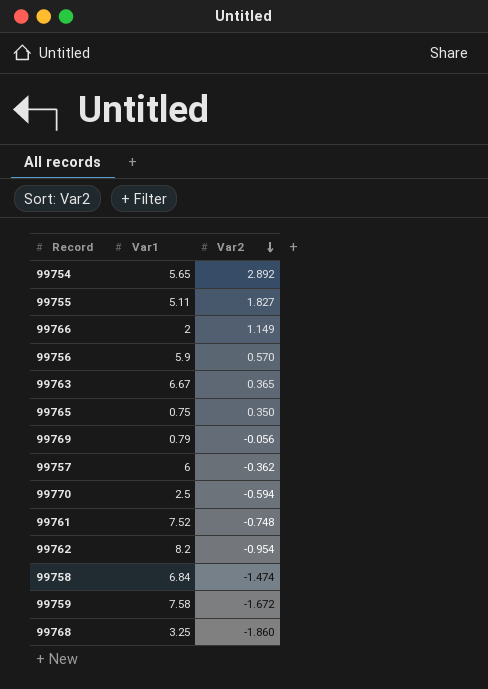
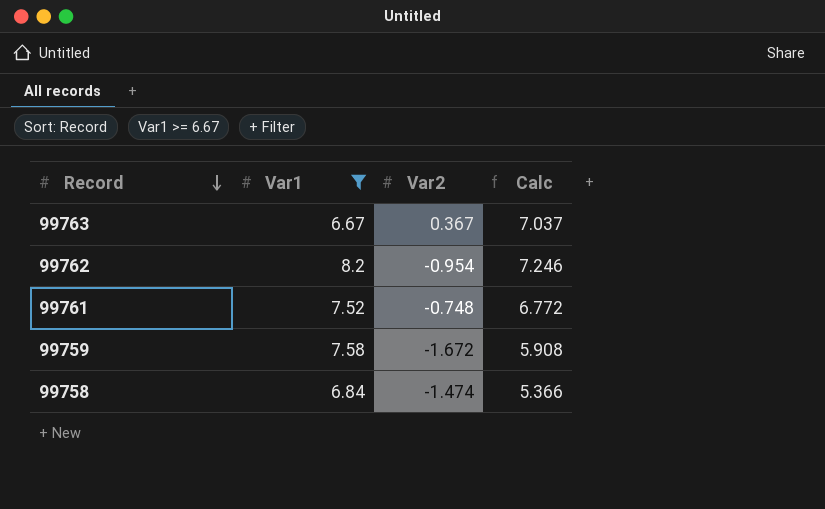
filter: none -> Var1 >= 6.67
row order: Var2 descending -> Record descending
column Calc | formula: none -> [Var1] + [Var2]
99763 | Var2: 0.365 -> 0.367

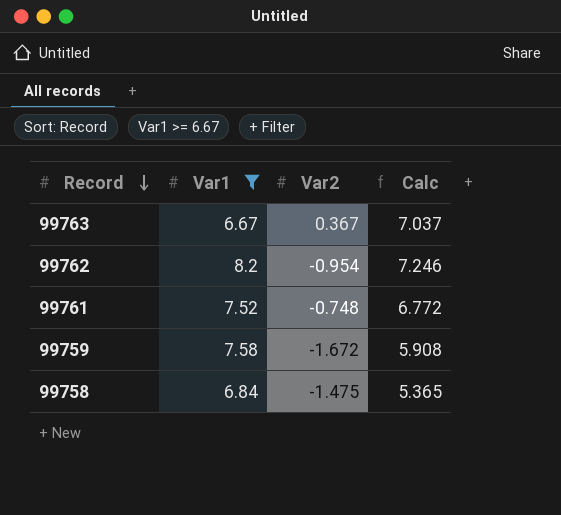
99758 | Var2: -1.474 -> -1.475
99758 | Calc: 5.366 -> 5.365

